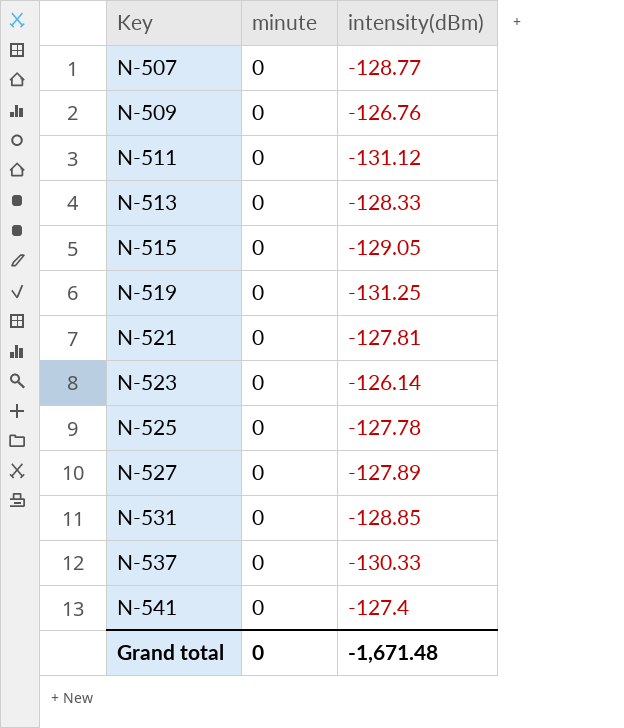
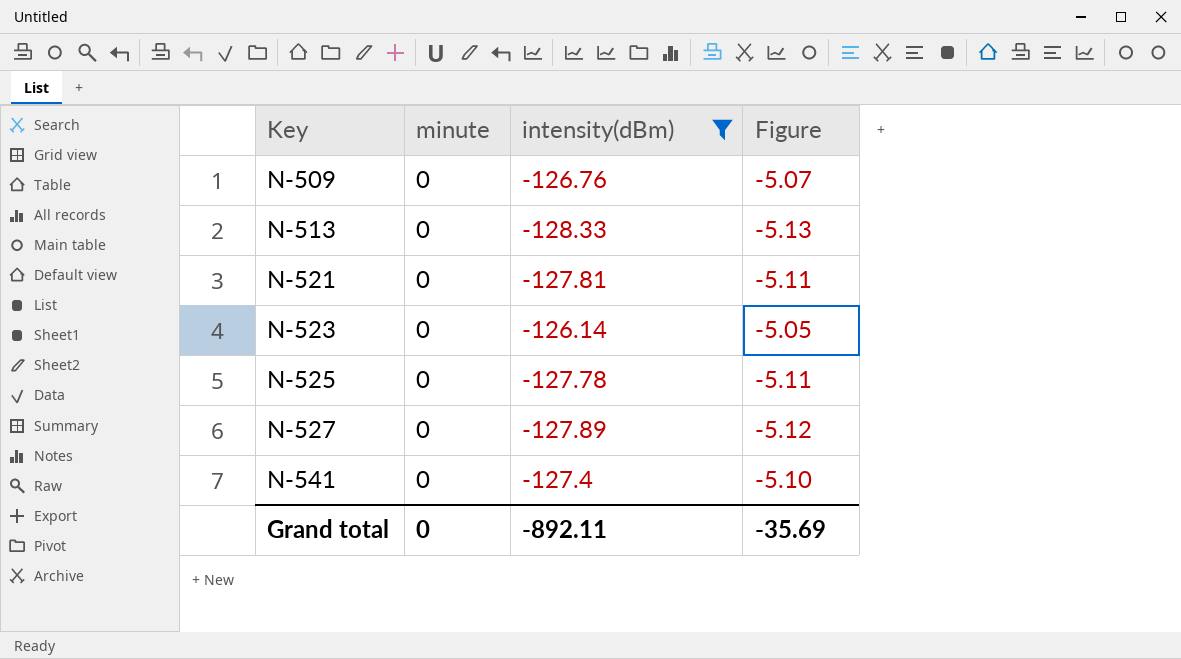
filter: none -> intensity(dBm) >= -128.33
column Figure | formula: none -> [intensity(dBm)] * 0.04
Grand total | intensity(dBm): -1,671.48 -> -892.11

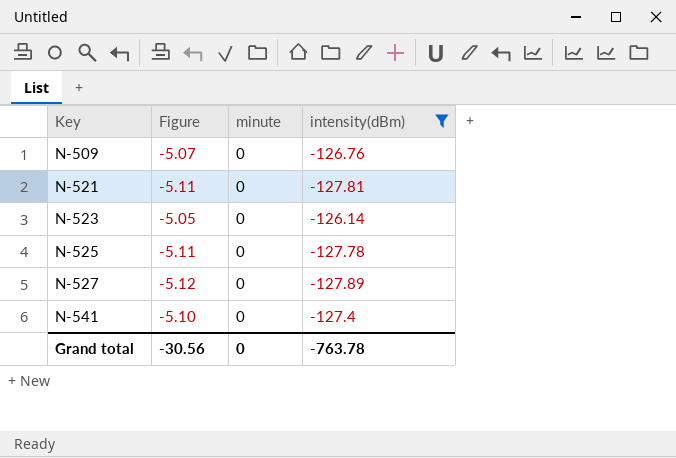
column Figure | position: 4 -> 2
row N-513: 0 | -128.33 | -5.13 -> none
Grand total | Figure: -35.69 -> -30.56
Grand total | intensity(dBm): -892.11 -> -763.78

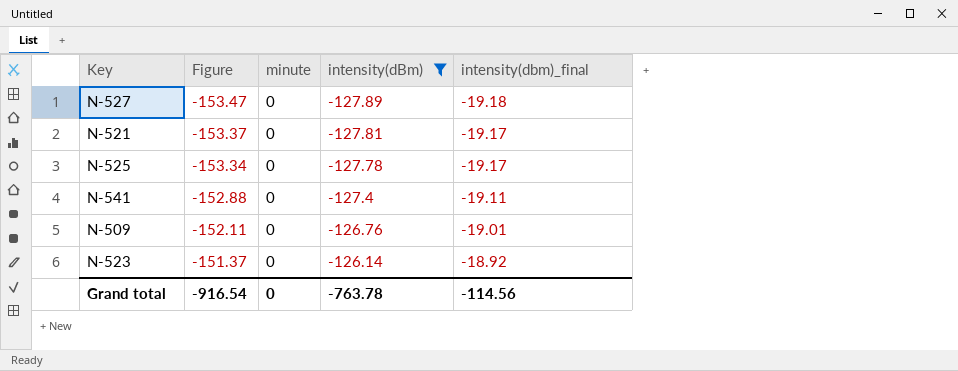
row order: Key ascending -> Figure ascending
column Figure | formula: [intensity(dBm)] * 0.04 -> [intensity(dBm)] * 1.2
column intensity(dbm)_final | formula: none -> [intensity(dBm)] * 0.15
Grand total | Figure: -30.56 -> -916.54

